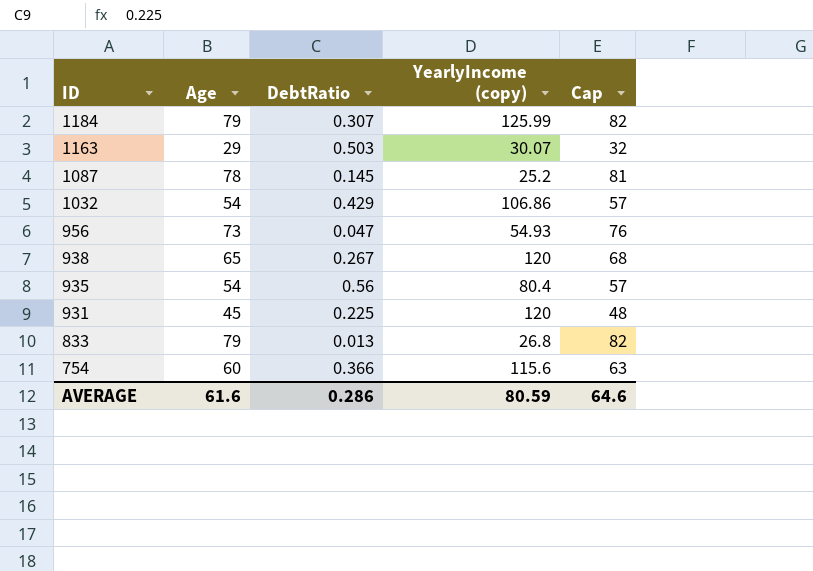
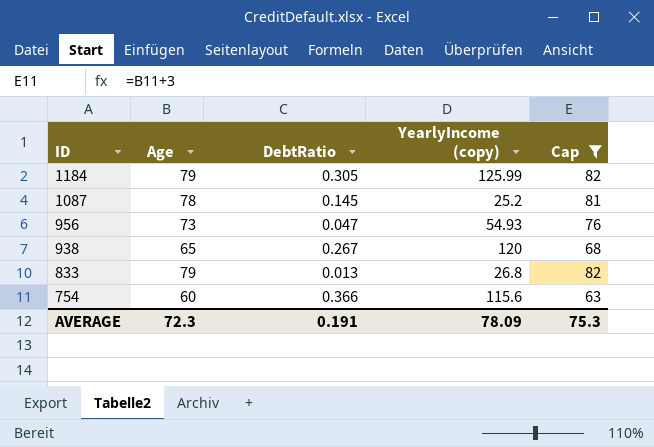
filter: none -> Cap >= 63
1184 | DebtRatio: 0.307 -> 0.305
AVERAGE | Age: 61.6 -> 72.3
AVERAGE | DebtRatio: 0.286 -> 0.191
AVERAGE | YearlyIncome (copy): 80.59 -> 78.09
AVERAGE | Cap: 64.6 -> 75.3

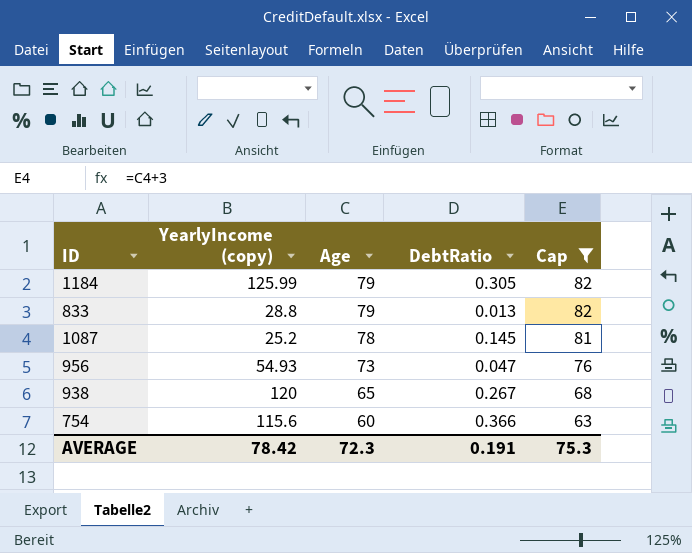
row order: ID descending -> Age descending
column YearlyIncome (copy) | position: 4 -> 2
833 | YearlyIncome (copy): 26.8 -> 28.8
AVERAGE | YearlyIncome (copy): 78.09 -> 78.42

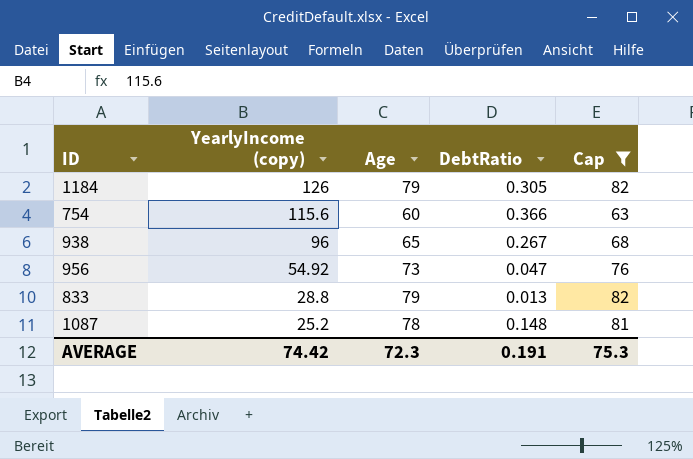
row order: Age descending -> YearlyIncome (copy) descending
1184 | YearlyIncome (copy): 125.99 -> 126
938 | YearlyIncome (copy): 120 -> 96
956 | YearlyIncome (copy): 54.93 -> 54.92
1087 | DebtRatio: 0.145 -> 0.148
AVERAGE | YearlyIncome (copy): 78.42 -> 74.42

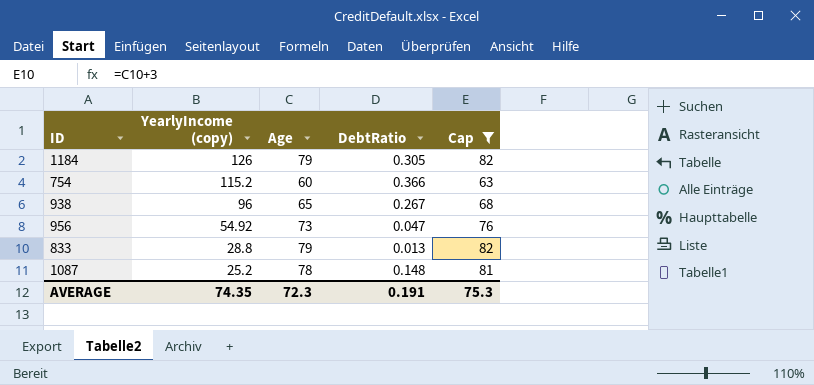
754 | YearlyIncome (copy): 115.6 -> 115.2
AVERAGE | YearlyIncome (copy): 74.42 -> 74.35

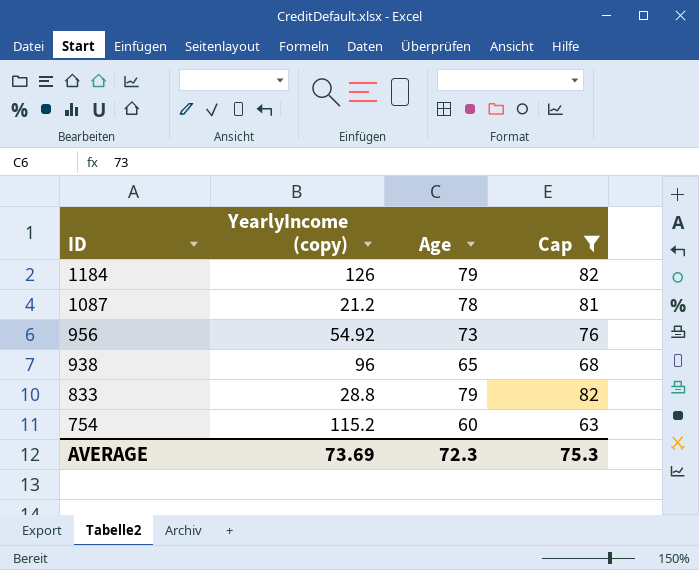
row order: YearlyIncome (copy) descending -> ID descending
column DebtRatio | position: 4 -> none
1087 | YearlyIncome (copy): 25.2 -> 21.2
AVERAGE | YearlyIncome (copy): 74.35 -> 73.69

